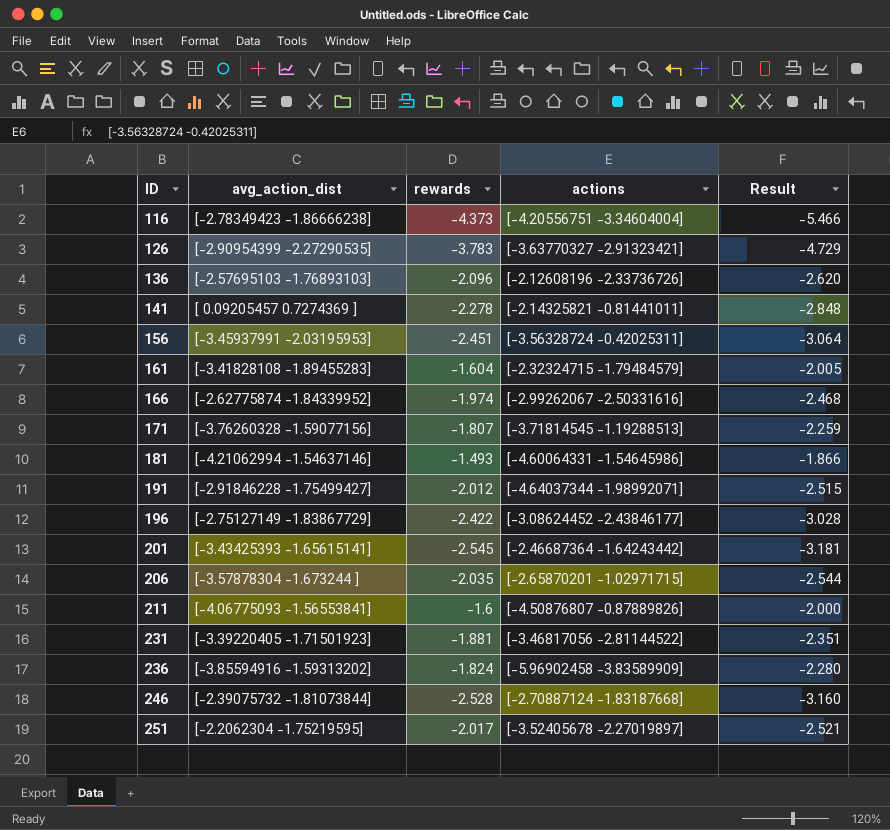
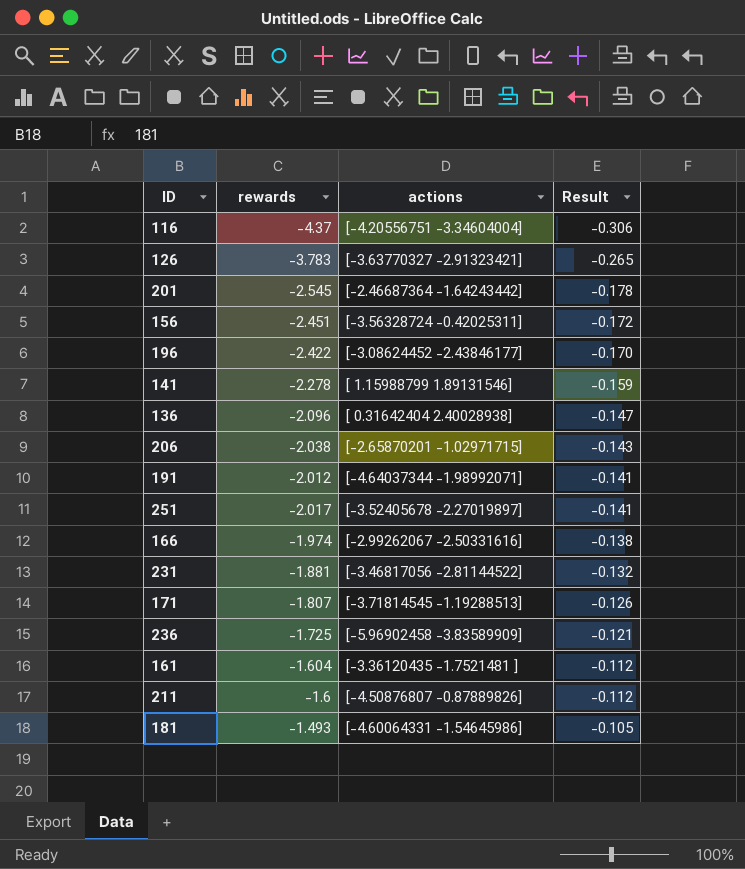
row order: ID ascending -> Result ascending
column avg_action_dist | position: 2 -> none
column Result | formula: [rewards] * 1.25 -> [rewards] * 0.07
row 246: [-2.39075732 -1.81073844] | -2.528 | [-2.70887124 -1.83187668] | -3.160 -> none
116 | rewards: -4.373 -> -4.37
141 | actions: [-2.14325821 -0.81441011] -> [ 1.15988799 1.89131546]
136 | actions: [-2.12608196 -2.33736726] -> [ 0.31642404 2.40028938]
206 | rewards: -2.035 -> -2.038
236 | rewards: -1.824 -> -1.725
161 | actions: [-2.32324715 -1.79484579] -> [-3.36120435 -1.7521481 ]

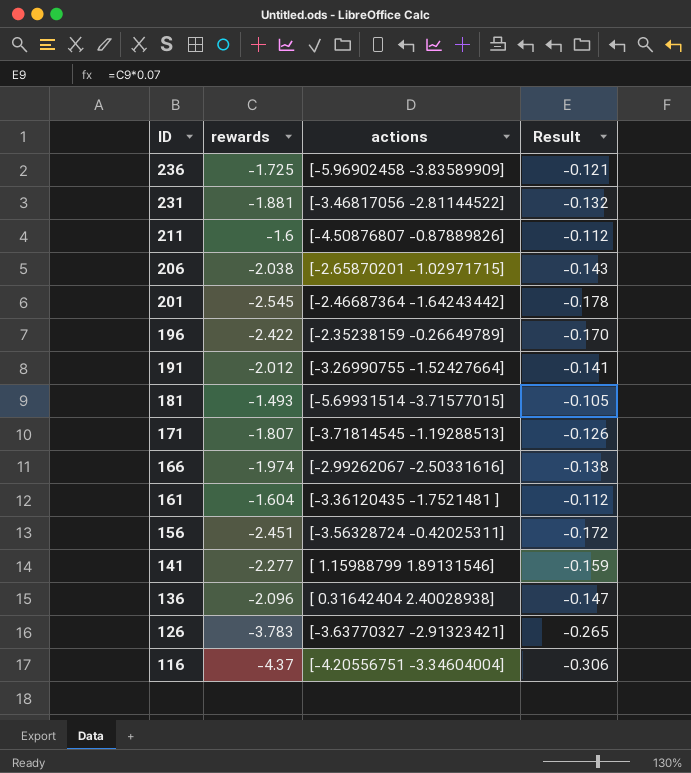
row order: Result ascending -> ID descending
row 251: -2.017 | [-3.52405678 -2.27019897] | -0.141 -> none
196 | actions: [-3.08624452 -2.43846177] -> [-2.35238159 -0.26649789]
191 | actions: [-4.64037344 -1.98992071] -> [-3.26990755 -1.52427664]
181 | actions: [-4.60064331 -1.54645986] -> [-5.69931514 -3.71577015]
141 | rewards: -2.278 -> -2.277

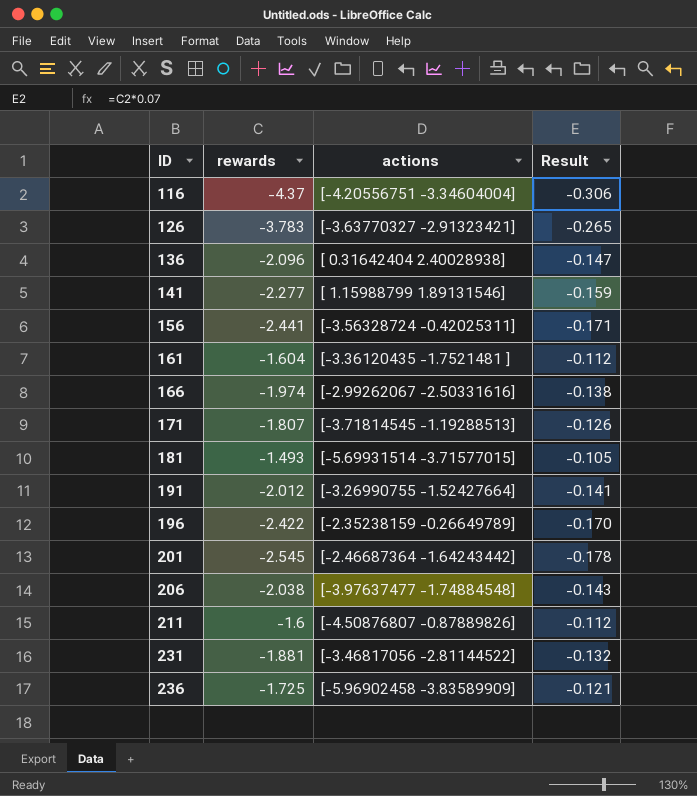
row order: ID descending -> ID ascending
156 | rewards: -2.451 -> -2.441
156 | Result: -0.172 -> -0.171
206 | actions: [-2.65870201 -1.02971715] -> [-3.97637477 -1.74884548]

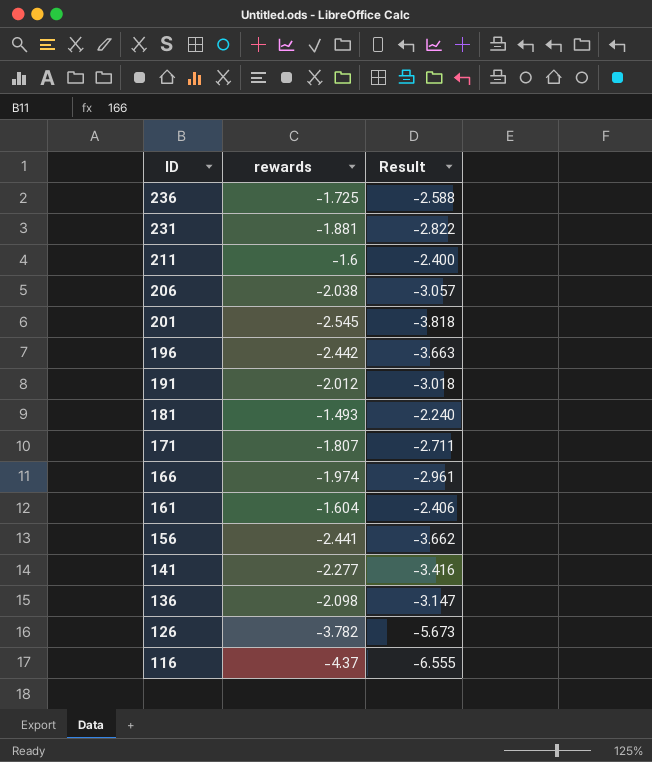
row order: ID ascending -> ID descending
column actions | position: 3 -> none
column Result | formula: [rewards] * 0.07 -> [rewards] * 1.5
196 | rewards: -2.422 -> -2.442
136 | rewards: -2.096 -> -2.098
126 | rewards: -3.783 -> -3.782

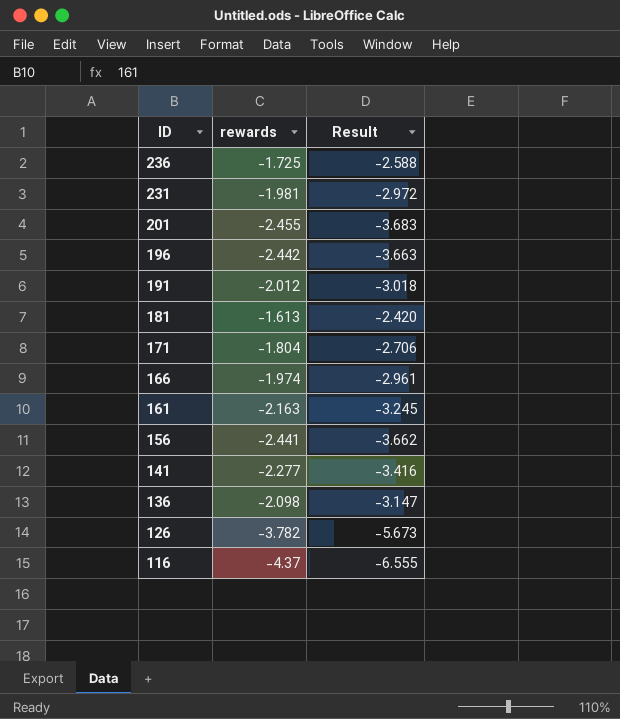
row 211: -1.6 | -2.400 -> none
row 206: -2.038 | -3.057 -> none
231 | rewards: -1.881 -> -1.981
231 | Result: -2.822 -> -2.972
201 | rewards: -2.545 -> -2.455
201 | Result: -3.818 -> -3.683
181 | rewards: -1.493 -> -1.613
181 | Result: -2.240 -> -2.420
171 | rewards: -1.807 -> -1.804
171 | Result: -2.711 -> -2.706
161 | rewards: -1.604 -> -2.163
161 | Result: -2.406 -> -3.245

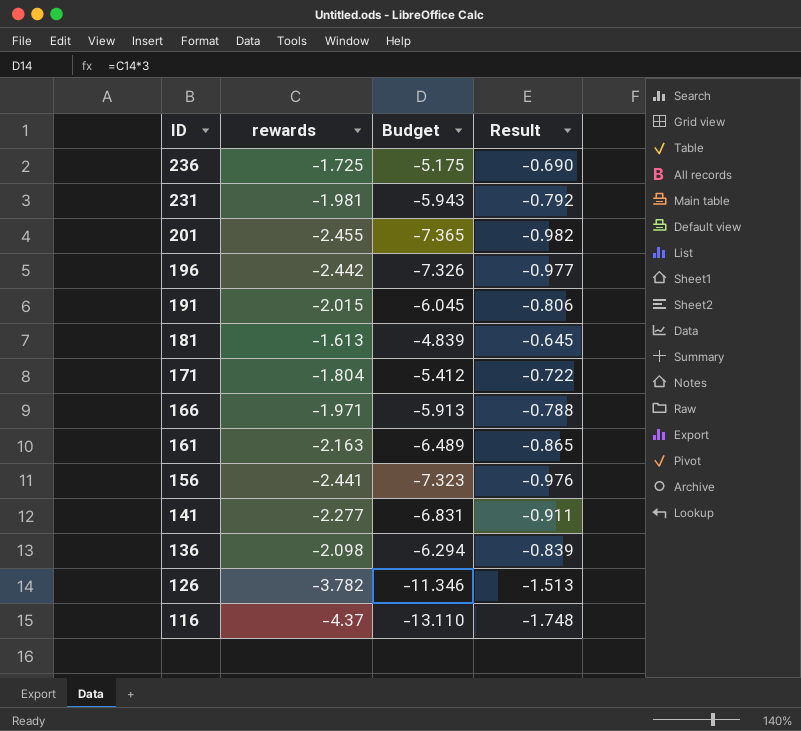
column Budget | formula: none -> [rewards] * 3
column Result | formula: [rewards] * 1.5 -> [rewards] * 0.4
191 | rewards: -2.012 -> -2.015
166 | rewards: -1.974 -> -1.971

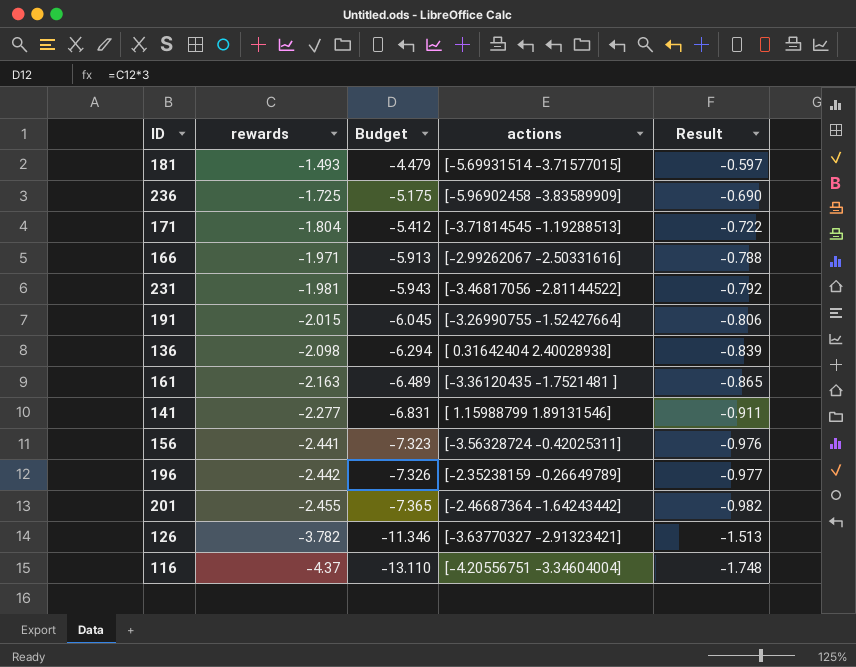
row order: ID descending -> rewards descending
column actions | position: none -> 4
181 | rewards: -1.613 -> -1.493
181 | Budget: -4.839 -> -4.479
181 | Result: -0.645 -> -0.597

